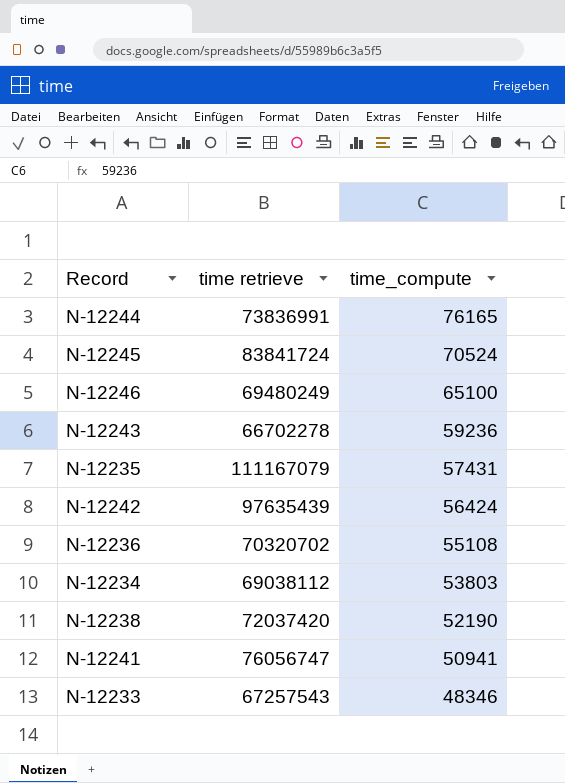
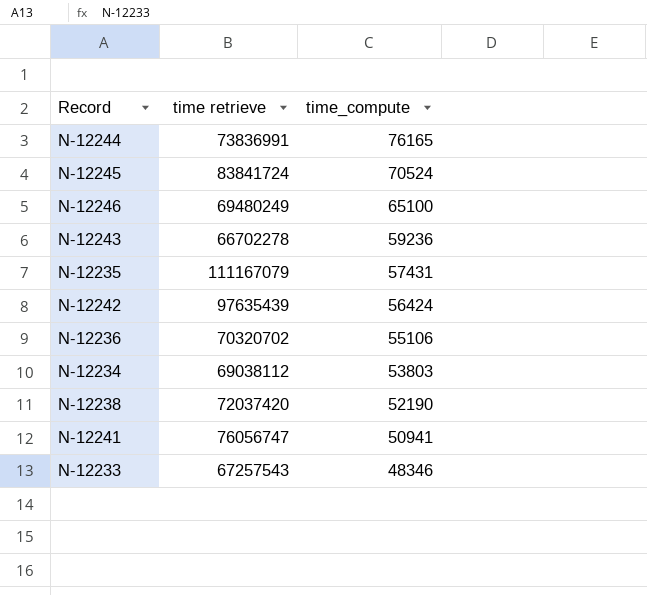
N-12236 | time_compute: 55108 -> 55106

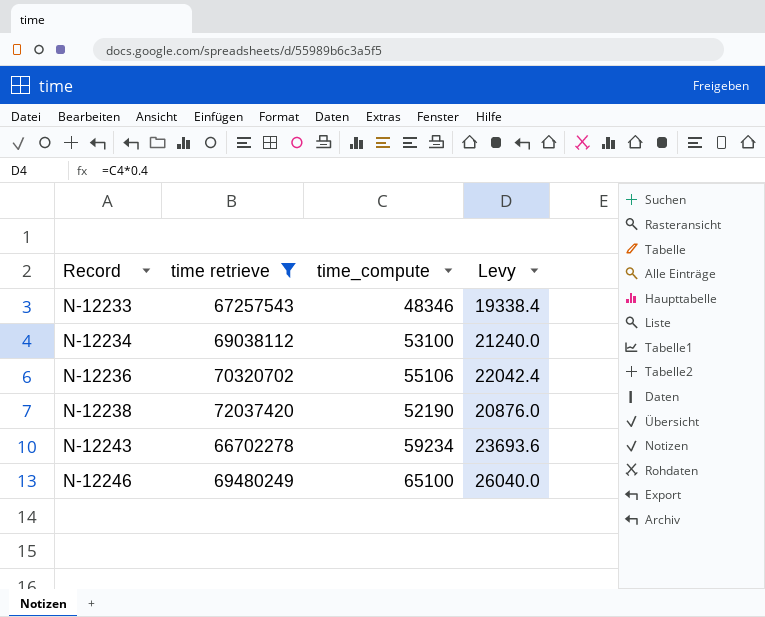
filter: none -> time retrieve <= 72037420
row order: time_compute descending -> Record ascending
column Levy | formula: none -> [time_compute] * 0.4
N-12234 | time_compute: 53803 -> 53100
N-12243 | time_compute: 59236 -> 59234

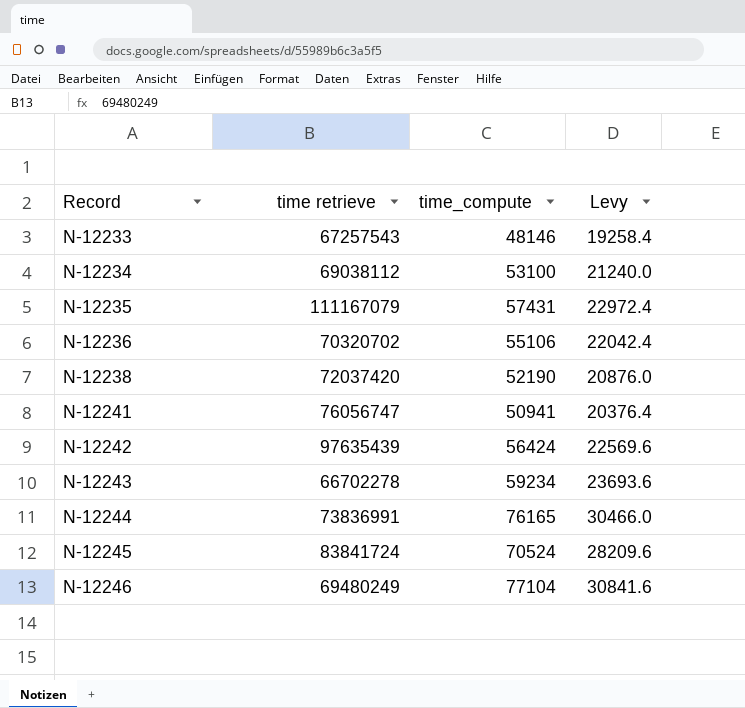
filter: time retrieve <= 72037420 -> none
N-12233 | time_compute: 48346 -> 48146
N-12233 | Levy: 19338.4 -> 19258.4
N-12246 | time_compute: 65100 -> 77104
N-12246 | Levy: 26040.0 -> 30841.6

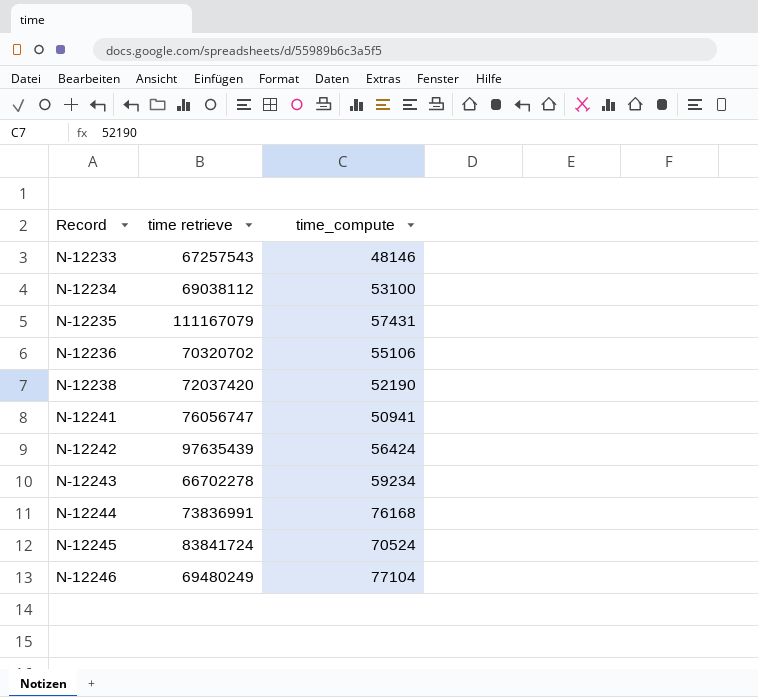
column Levy | formula: [time_compute] * 0.4 -> none
N-12244 | time_compute: 76165 -> 76168

